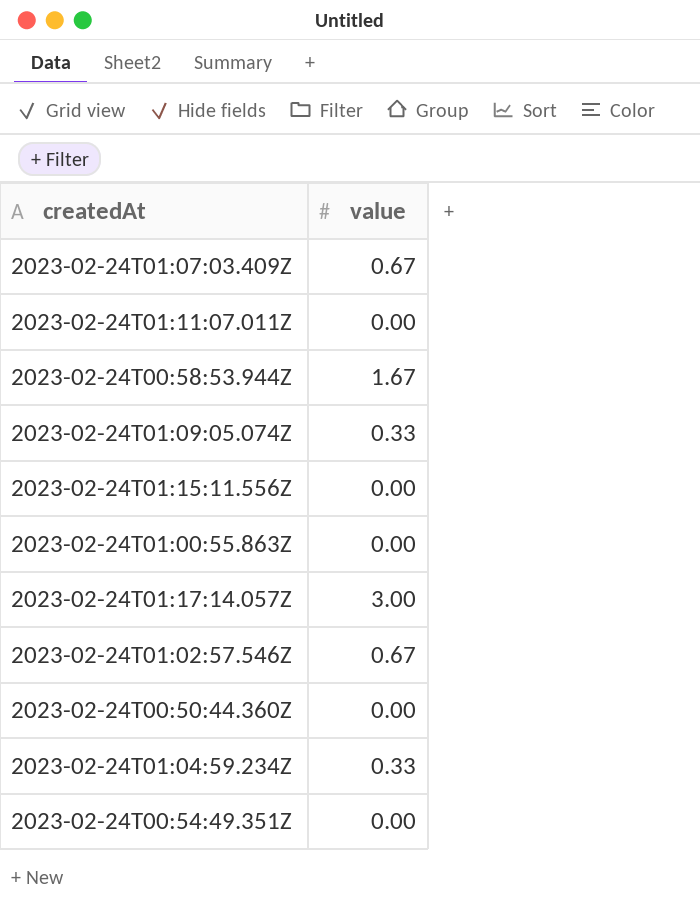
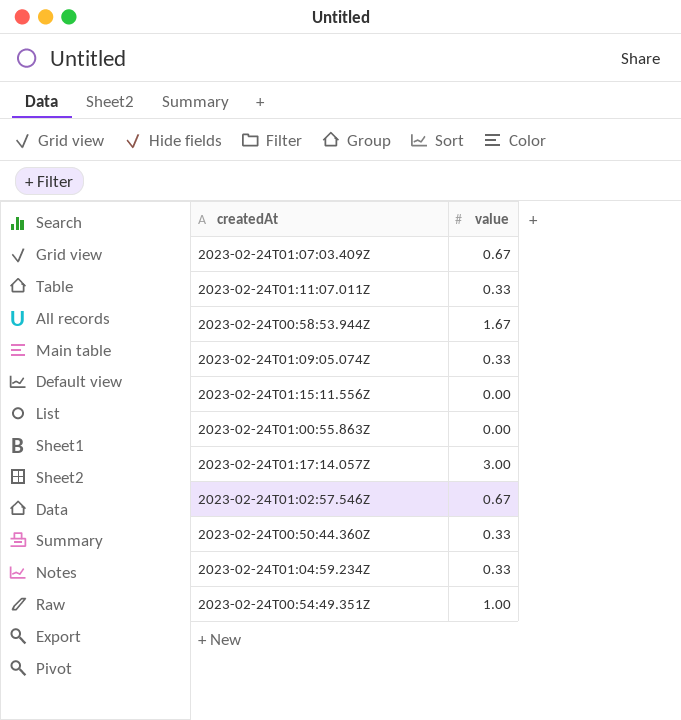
2023-02-24T01:11:07.011Z | value: 0.00 -> 0.33
2023-02-24T00:50:44.360Z | value: 0.00 -> 0.33
2023-02-24T00:54:49.351Z | value: 0.00 -> 1.00

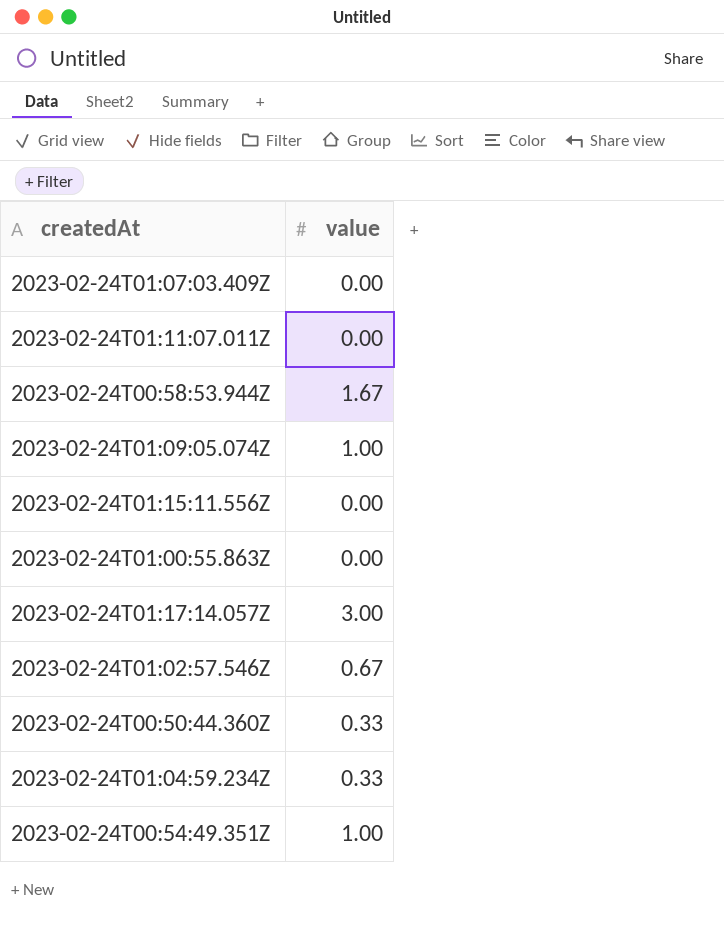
2023-02-24T01:07:03.409Z | value: 0.67 -> 0.00
2023-02-24T01:11:07.011Z | value: 0.33 -> 0.00
2023-02-24T01:09:05.074Z | value: 0.33 -> 1.00

